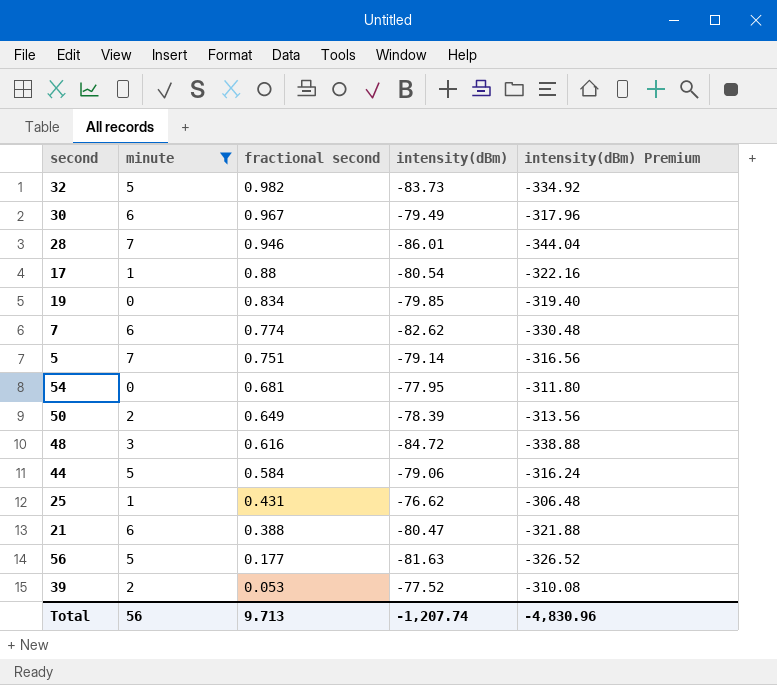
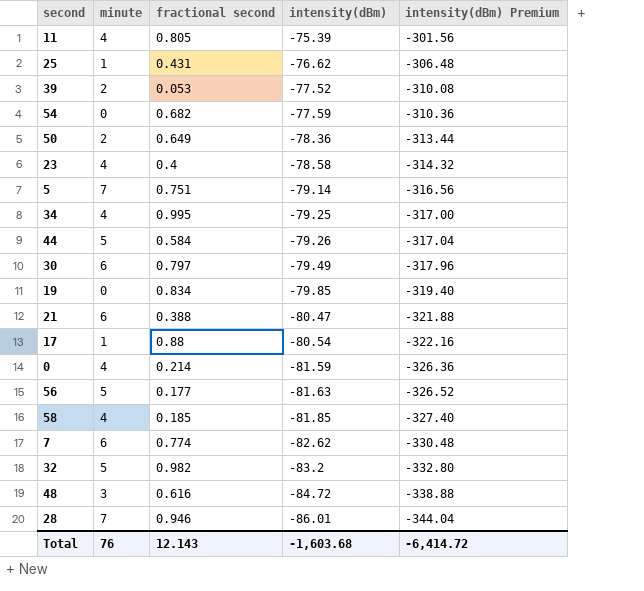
filter: minute != 4 -> none
row order: fractional second descending -> intensity(dBm) descending
54 | fractional second: 0.681 -> 0.682
54 | intensity(dBm): -77.95 -> -77.59
54 | intensity(dBm) Premium: -311.80 -> -310.36
50 | intensity(dBm): -78.39 -> -78.36
50 | intensity(dBm) Premium: -313.56 -> -313.44
44 | intensity(dBm): -79.06 -> -79.26
44 | intensity(dBm) Premium: -316.24 -> -317.04
30 | fractional second: 0.967 -> 0.797
32 | intensity(dBm): -83.73 -> -83.2
32 | intensity(dBm) Premium: -334.92 -> -332.80
Total | minute: 56 -> 76
Total | fractional second: 9.713 -> 12.143
Total | intensity(dBm): -1,207.74 -> -1,603.68
Total | intensity(dBm) Premium: -4,830.96 -> -6,414.72

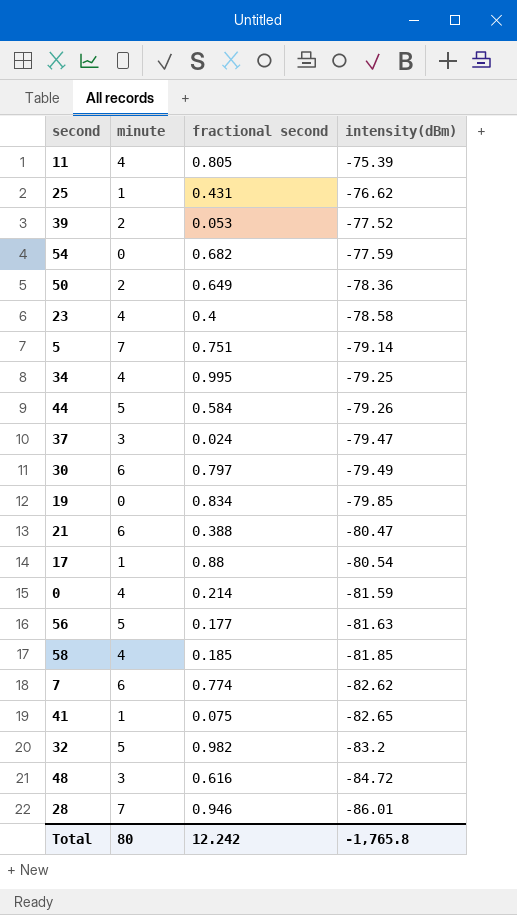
column intensity(dBm) Premium | formula: [intensity(dBm)] * 4 -> none
row 37: none -> 3 | 0.024 | -79.47
row 41: none -> 1 | 0.075 | -82.65
Total | minute: 76 -> 80
Total | fractional second: 12.143 -> 12.242
Total | intensity(dBm): -1,603.68 -> -1,765.8

